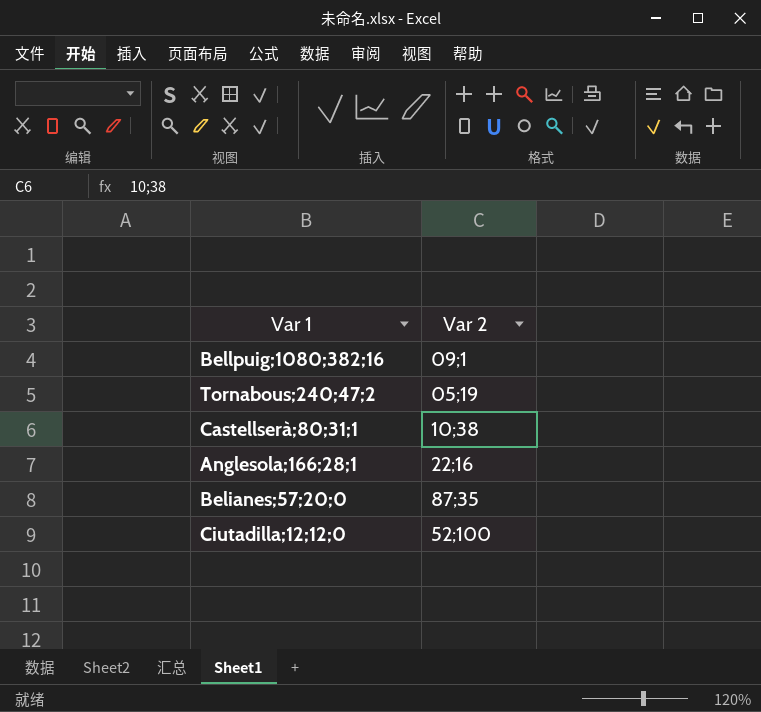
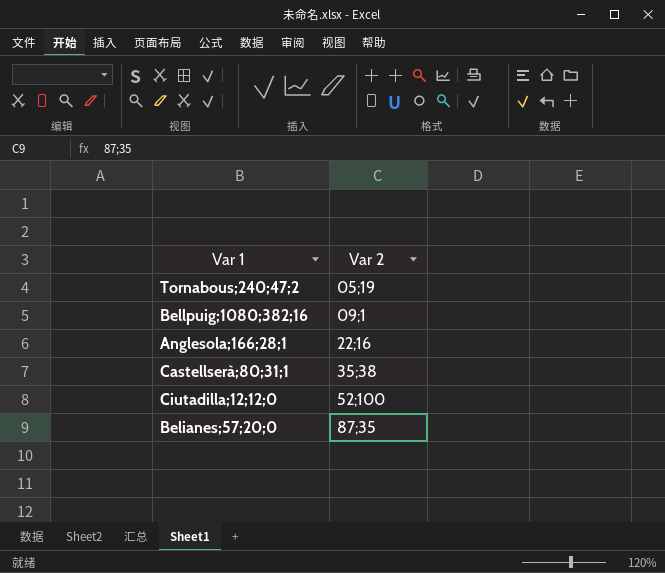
row order: none -> Var 2 ascending
Castellserà;80;31;1 | Var 2: 10;38 -> 35;38

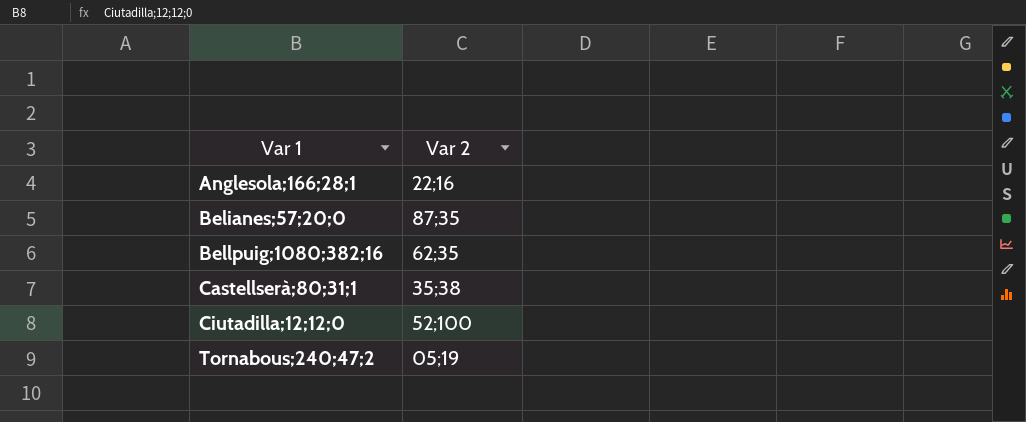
row order: Var 2 ascending -> Var 1 ascending
Bellpuig;1080;382;16 | Var 2: 09;1 -> 62;35

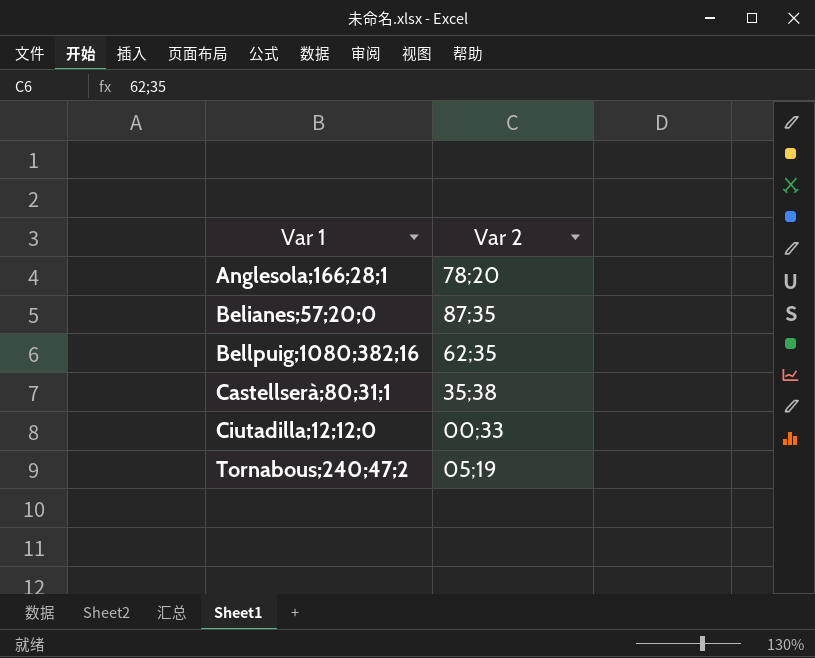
Anglesola;166;28;1 | Var 2: 22;16 -> 78;20
Ciutadilla;12;12;0 | Var 2: 52;100 -> 00;33

